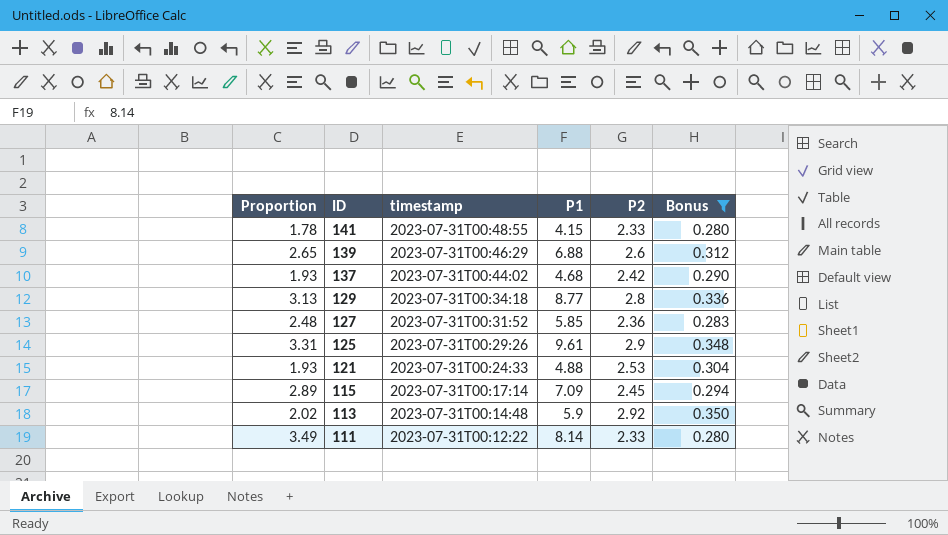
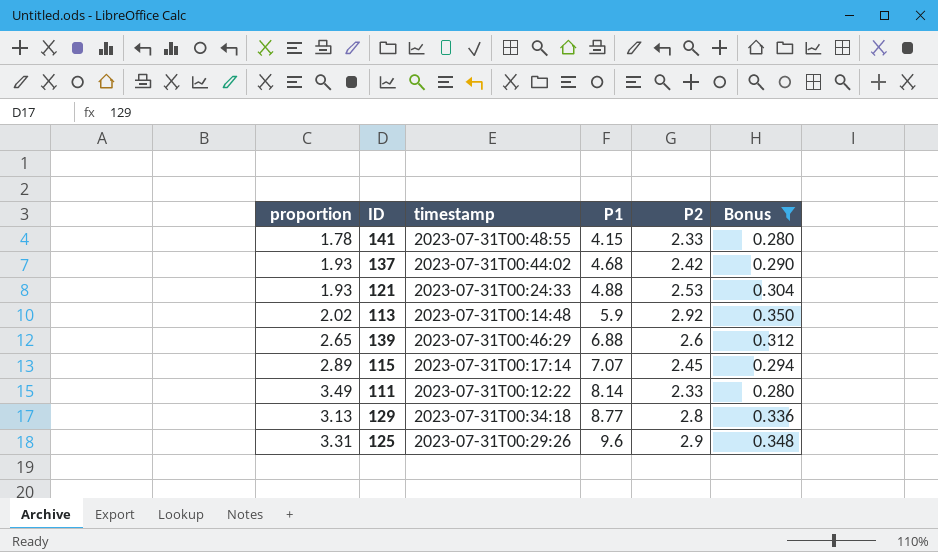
row order: ID descending -> P1 ascending
column name: Proportion -> proportion
row 127: 2.48 | 2023-07-31T00:31:52 | 5.85 | 2.36 | 0.283 -> none
115 | P1: 7.09 -> 7.07
125 | P1: 9.61 -> 9.6

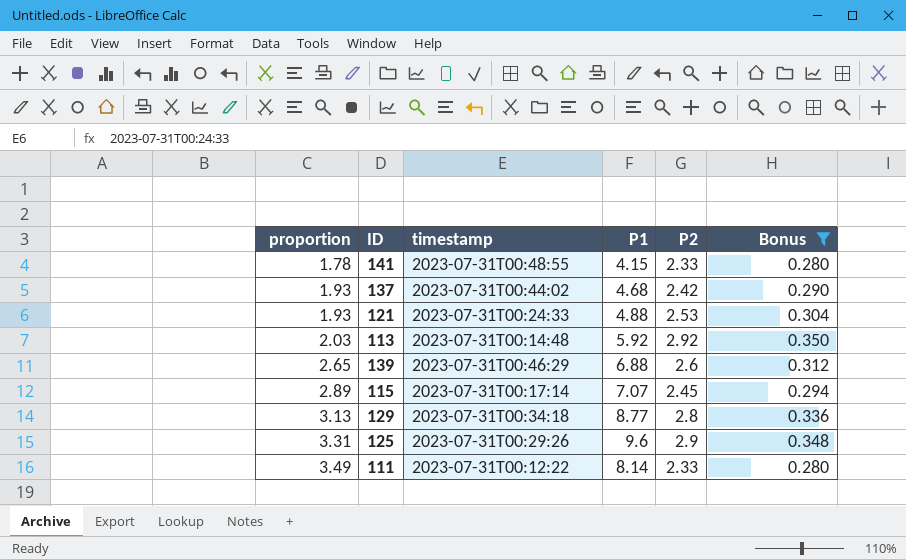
row order: P1 ascending -> proportion ascending
113 | proportion: 2.02 -> 2.03
113 | P1: 5.9 -> 5.92

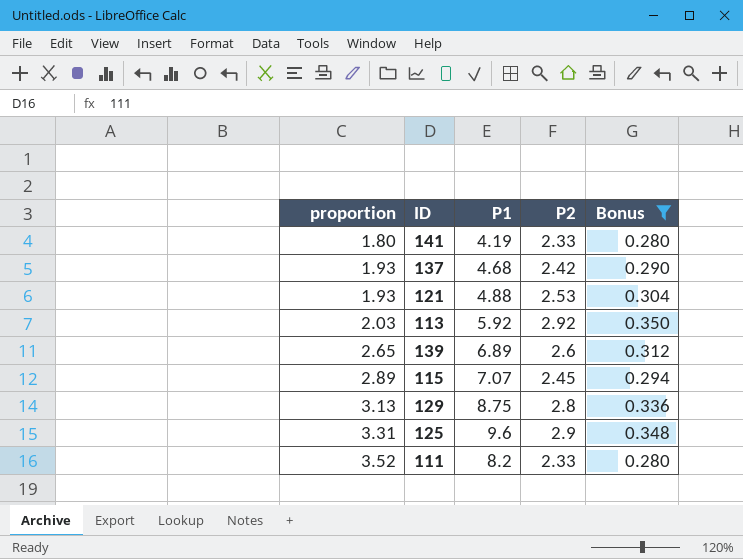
column timestamp | position: 3 -> none
141 | proportion: 1.78 -> 1.80
141 | P1: 4.15 -> 4.19
139 | P1: 6.88 -> 6.89
129 | P1: 8.77 -> 8.75
111 | proportion: 3.49 -> 3.52
111 | P1: 8.14 -> 8.2

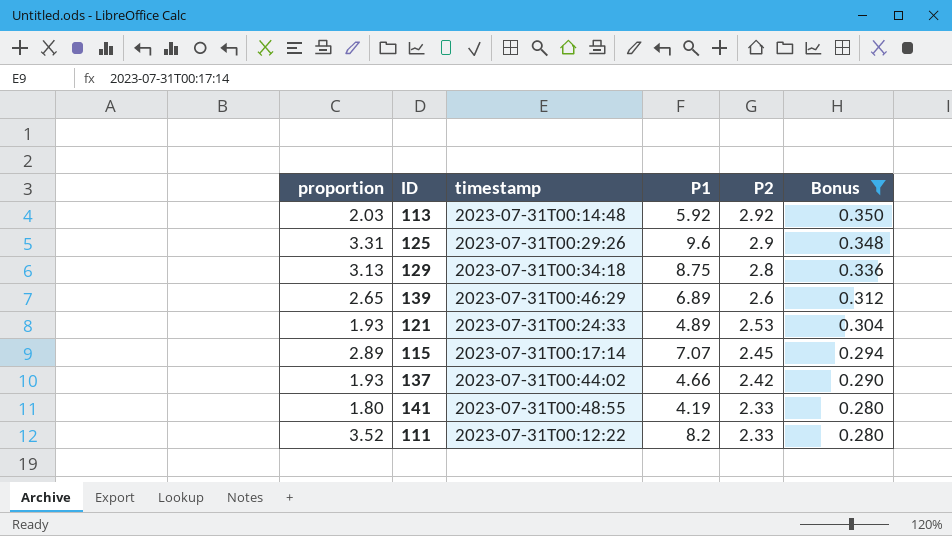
row order: proportion ascending -> P2 descending
column timestamp | position: none -> 3
121 | P1: 4.88 -> 4.89
137 | P1: 4.68 -> 4.66

